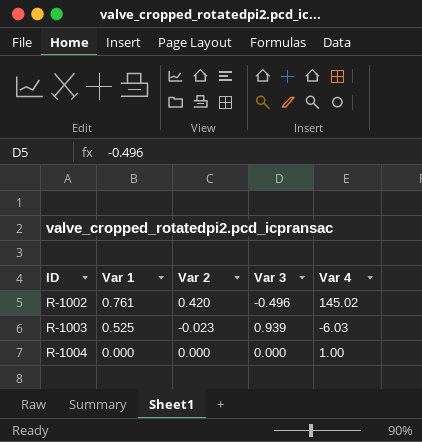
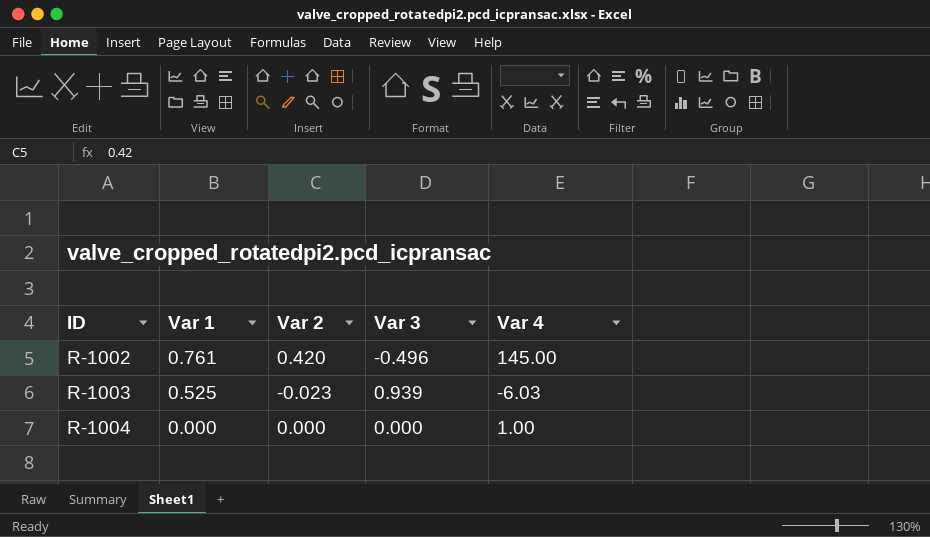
R-1002 | Var 4: 145.02 -> 145.00

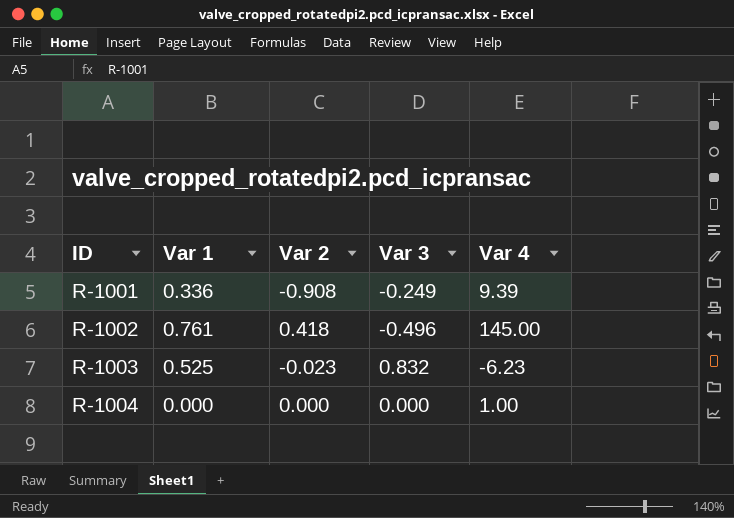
row R-1001: none -> 0.336 | -0.908 | -0.249 | 9.39
R-1002 | Var 2: 0.420 -> 0.418
R-1003 | Var 3: 0.939 -> 0.832
R-1003 | Var 4: -6.03 -> -6.23

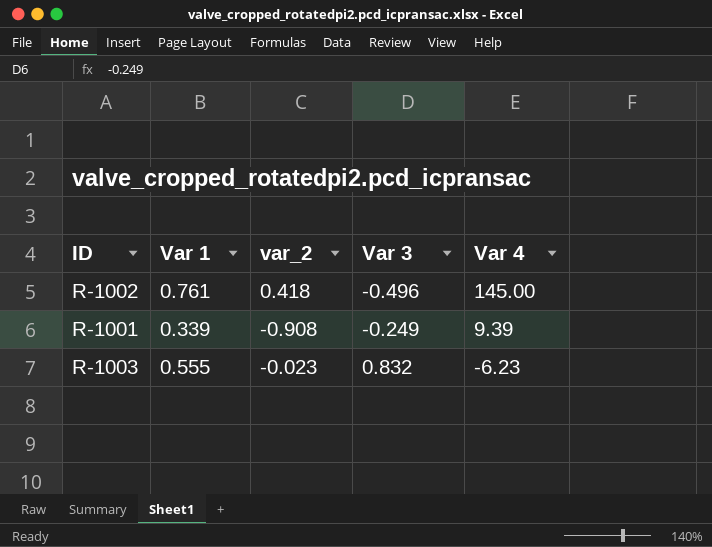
row order: ID ascending -> Var 3 ascending
column name: Var 2 -> var_2
row R-1004: 0.000 | 0.000 | 0.000 | 1.00 -> none
R-1001 | Var 1: 0.336 -> 0.339
R-1003 | Var 1: 0.525 -> 0.555

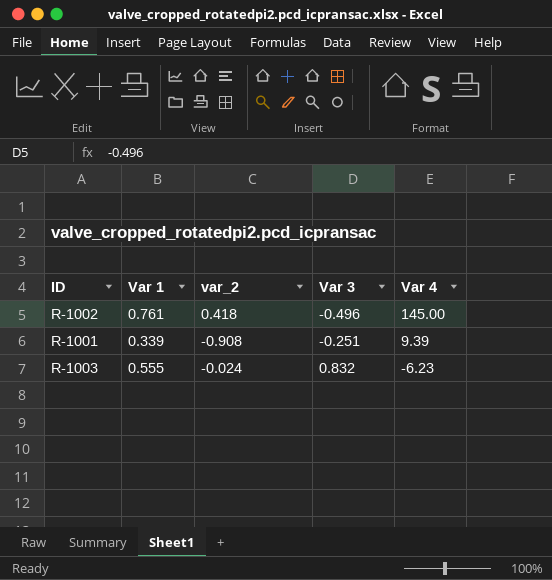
R-1001 | Var 3: -0.249 -> -0.251
R-1003 | var_2: -0.023 -> -0.024

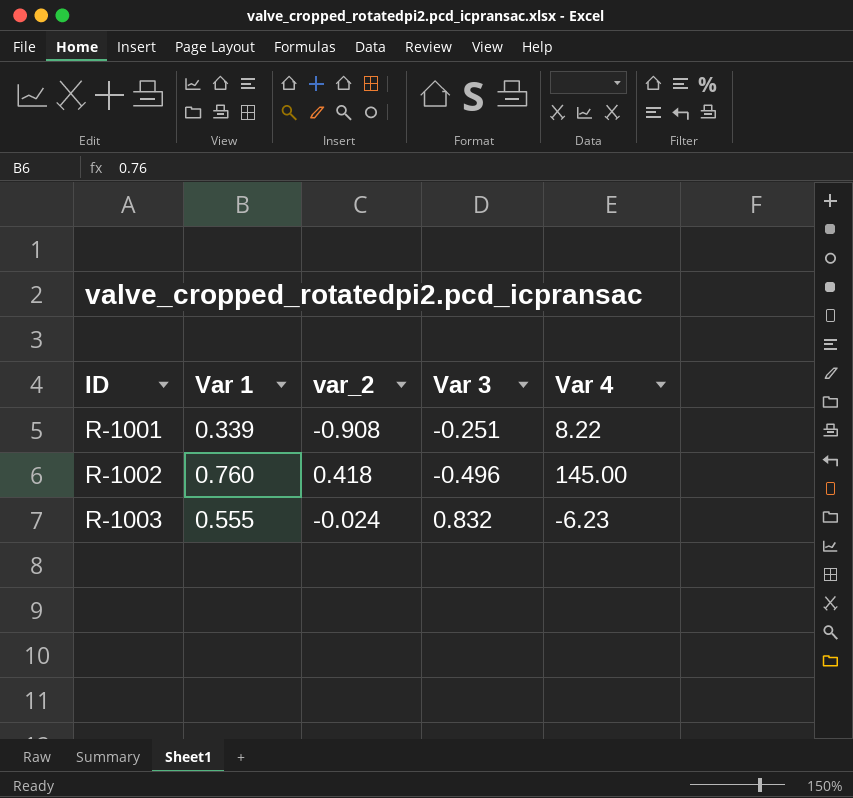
row order: Var 3 ascending -> ID ascending
R-1001 | Var 4: 9.39 -> 8.22
R-1002 | Var 1: 0.761 -> 0.760

